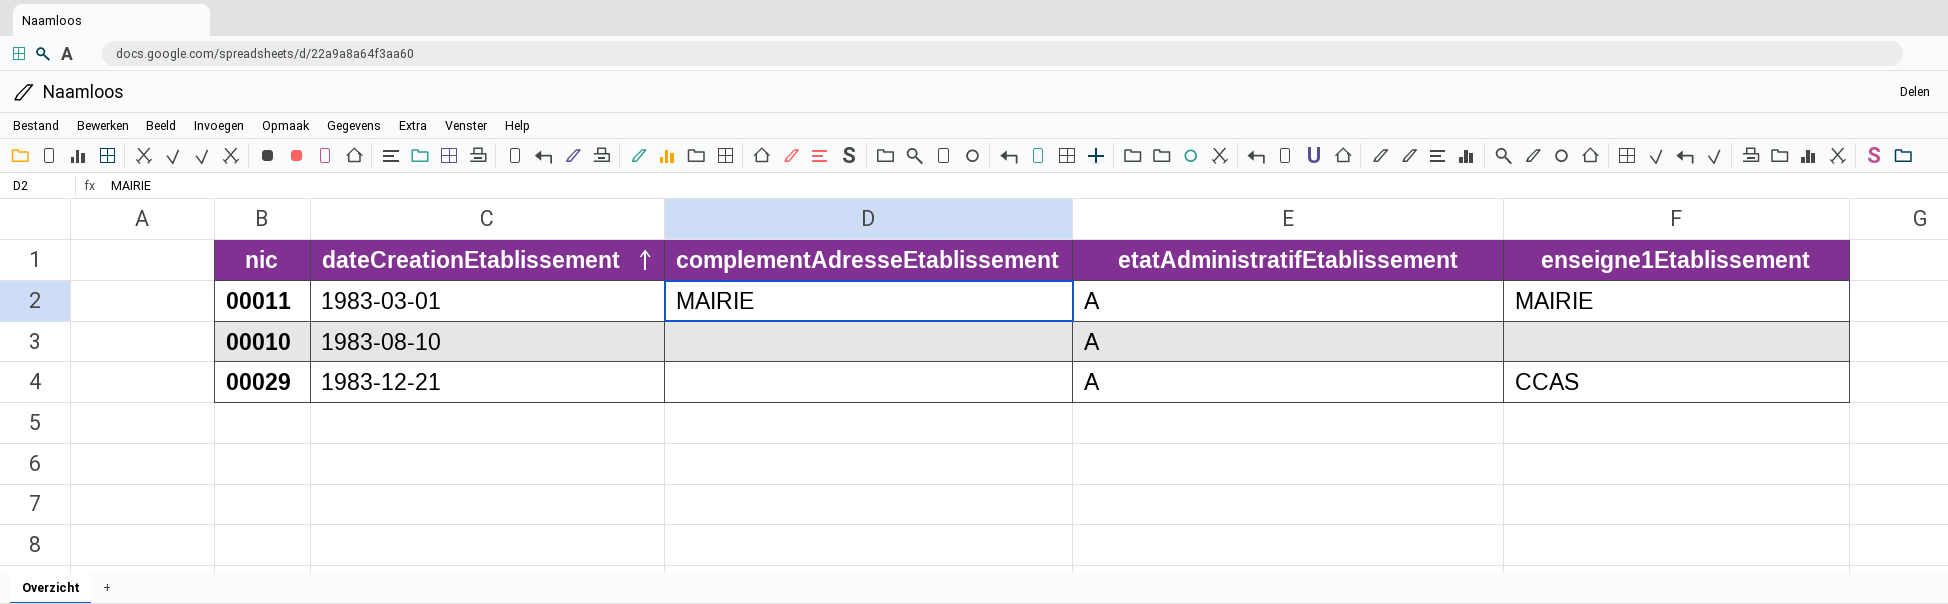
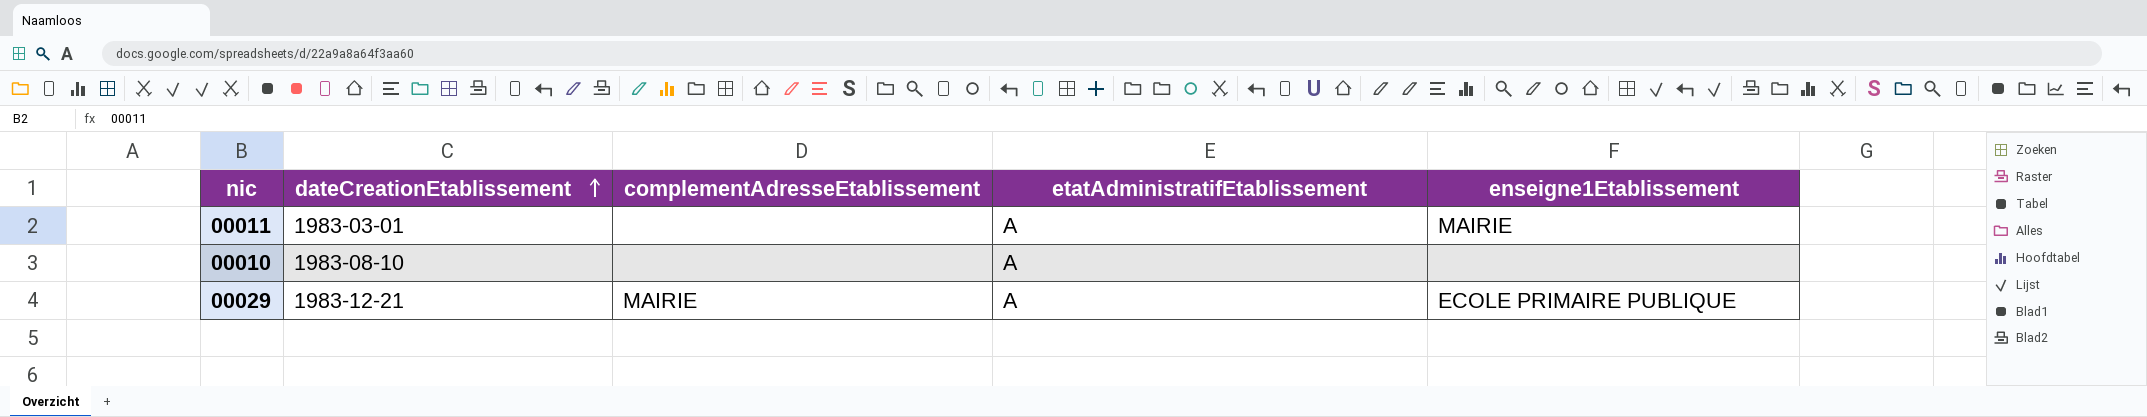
00011 | complementAdresseEtablissement: MAIRIE -> none
00029 | complementAdresseEtablissement: none -> MAIRIE
00029 | enseigne1Etablissement: CCAS -> ECOLE PRIMAIRE PUBLIQUE

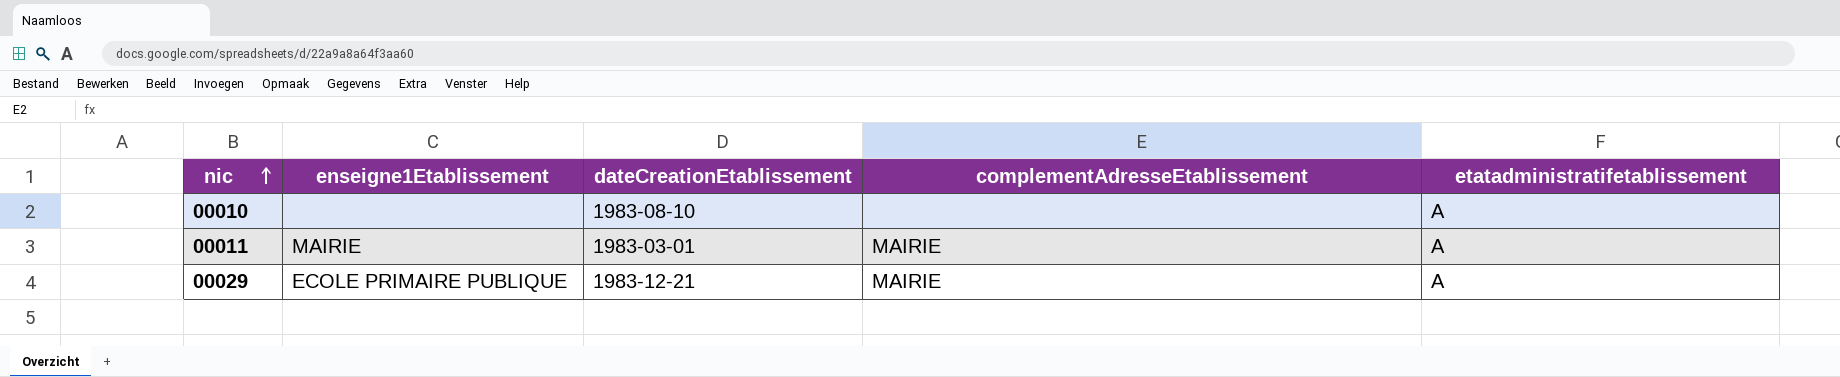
row order: dateCreationEtablissement ascending -> nic ascending
column enseigne1Etablissement | position: 5 -> 2
column name: etatAdministratifEtablissement -> etatadministratifetablissement
00011 | complementAdresseEtablissement: none -> MAIRIE

